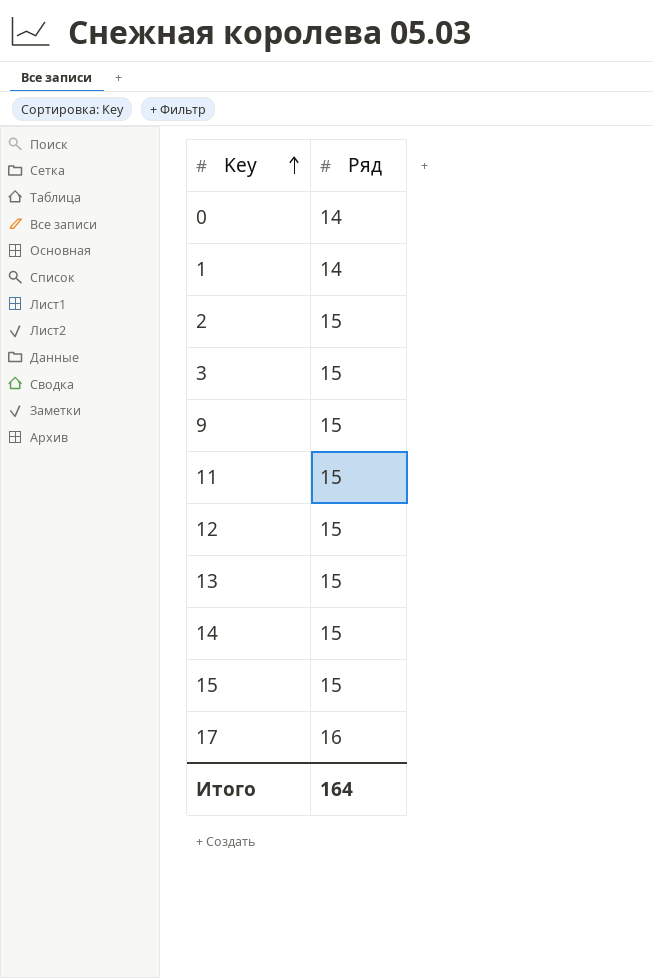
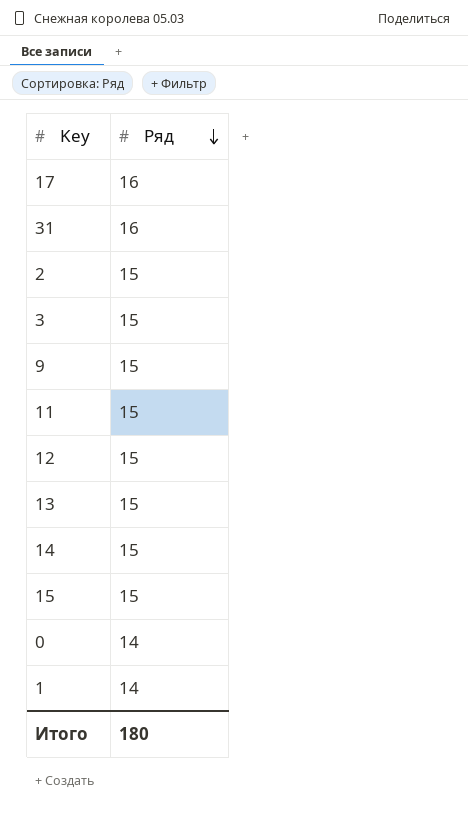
row order: Key ascending -> Ряд descending
row 31: none -> 16
Итого | Ряд: 164 -> 180

